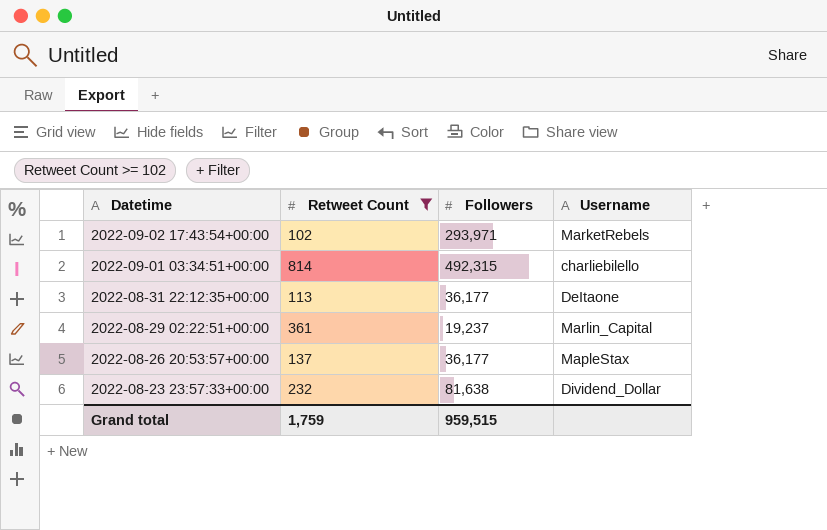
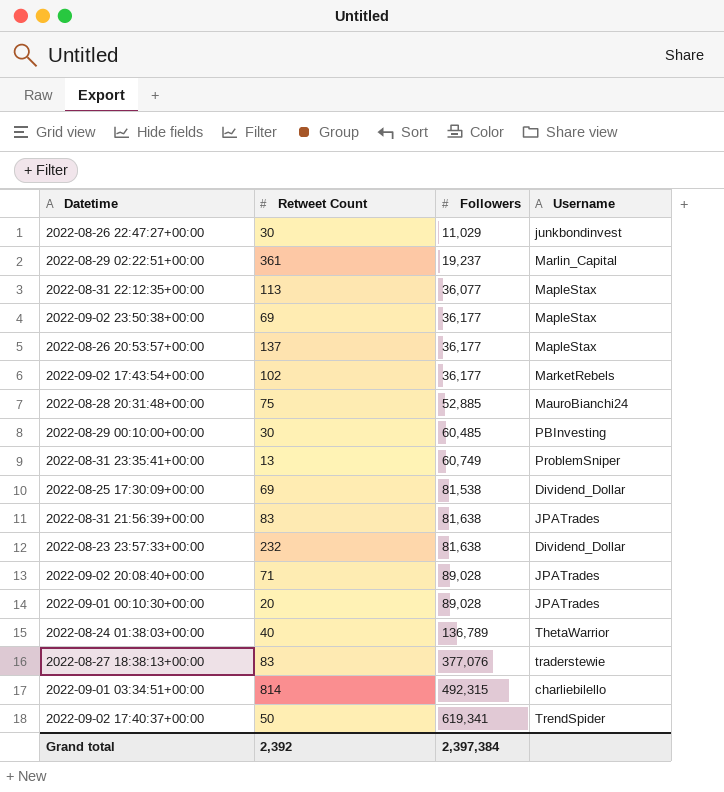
filter: Retweet Count >= 102 -> none
row order: Datetime descending -> Followers ascending
2022-08-31 22:12:35+00:00 | Followers: 36,177 -> 36,077
2022-08-31 22:12:35+00:00 | Username: DeItaone -> MapleStax
2022-09-02 17:43:54+00:00 | Followers: 293,971 -> 36,177
Grand total | Retweet Count: 1,759 -> 2,392
Grand total | Followers: 959,515 -> 2,397,384

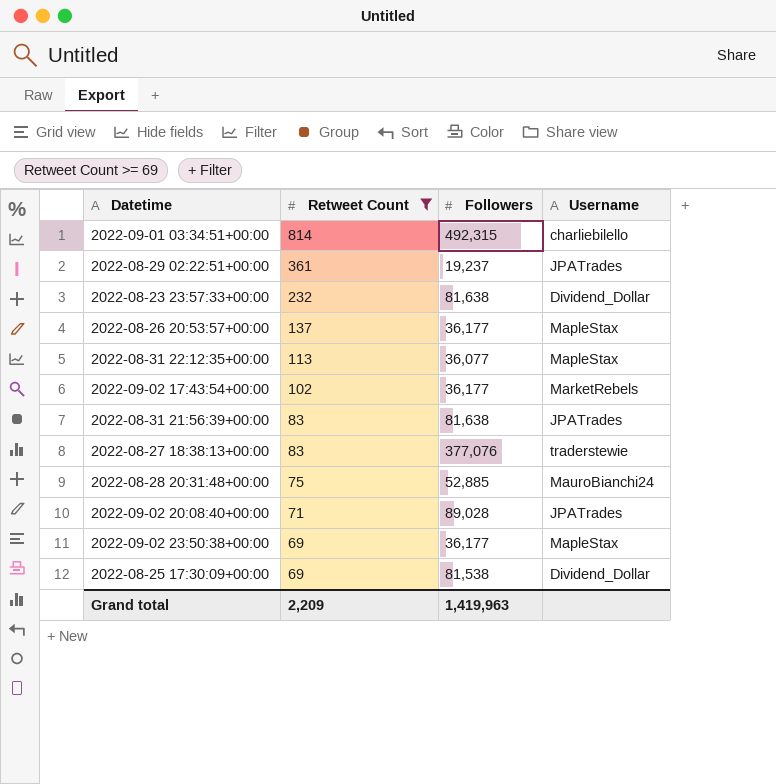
filter: none -> Retweet Count >= 69
row order: Followers ascending -> Retweet Count descending
2022-08-29 02:22:51+00:00 | Username: Marlin_Capital -> JPATrades
Grand total | Retweet Count: 2,392 -> 2,209
Grand total | Followers: 2,397,384 -> 1,419,963

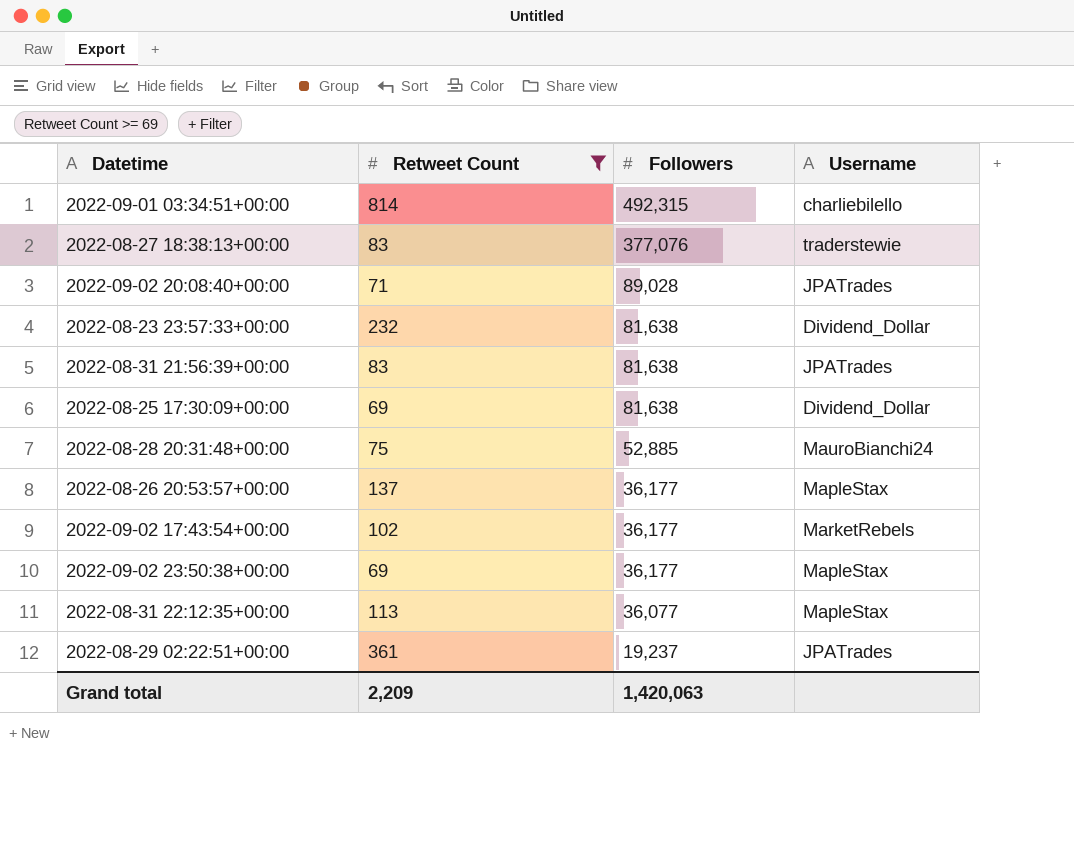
row order: Retweet Count descending -> Followers descending
2022-08-25 17:30:09+00:00 | Followers: 81,538 -> 81,638
Grand total | Followers: 1,419,963 -> 1,420,063

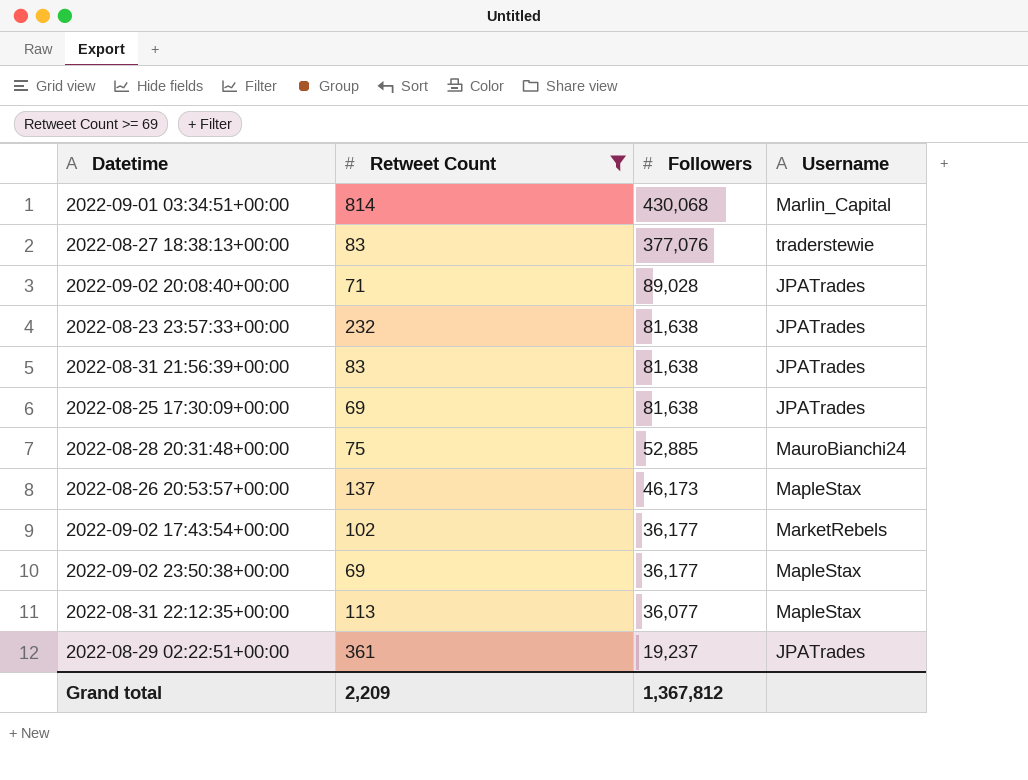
2022-09-01 03:34:51+00:00 | Followers: 492,315 -> 430,068
2022-09-01 03:34:51+00:00 | Username: charliebilello -> Marlin_Capital
2022-08-23 23:57:33+00:00 | Username: Dividend_Dollar -> JPATrades
2022-08-25 17:30:09+00:00 | Username: Dividend_Dollar -> JPATrades
2022-08-26 20:53:57+00:00 | Followers: 36,177 -> 46,173
Grand total | Followers: 1,420,063 -> 1,367,812

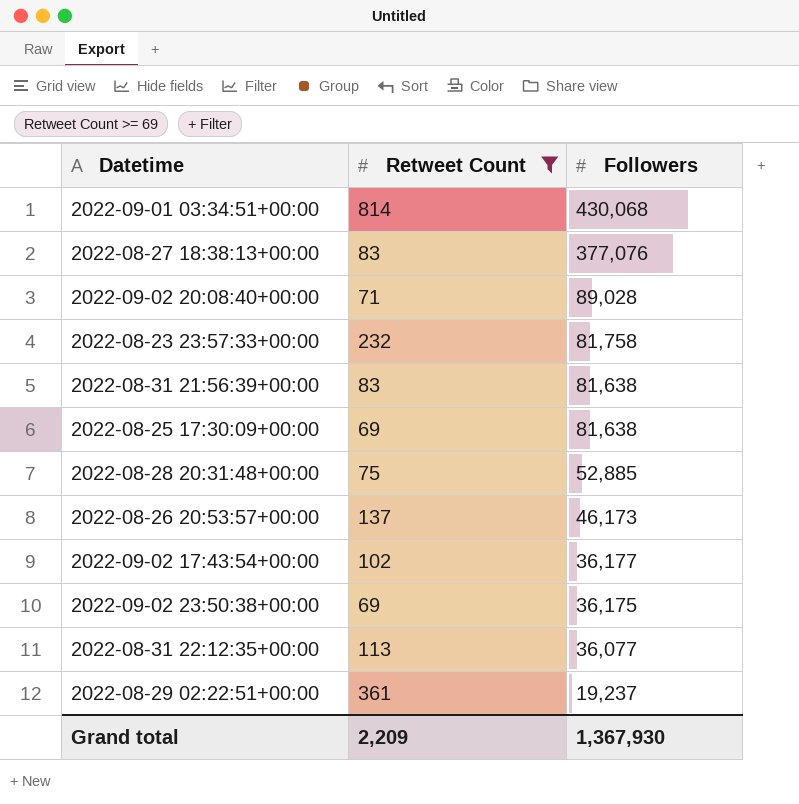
column Username | position: 4 -> none
2022-08-23 23:57:33+00:00 | Followers: 81,638 -> 81,758
2022-09-02 23:50:38+00:00 | Followers: 36,177 -> 36,175
Grand total | Followers: 1,367,812 -> 1,367,930

